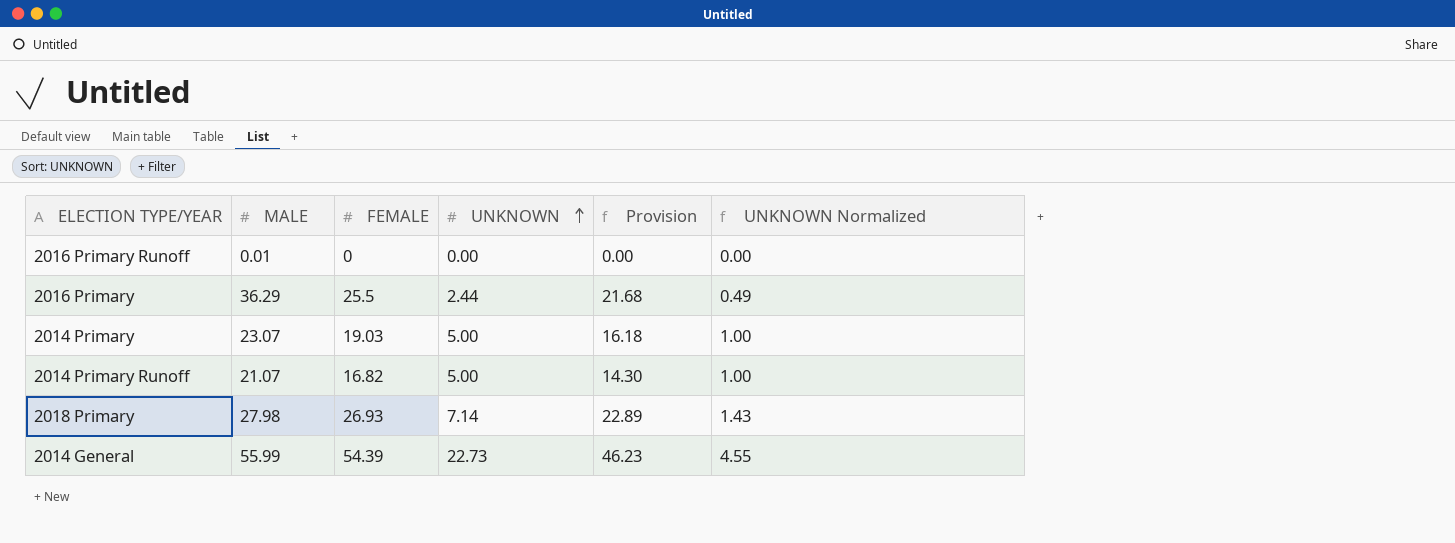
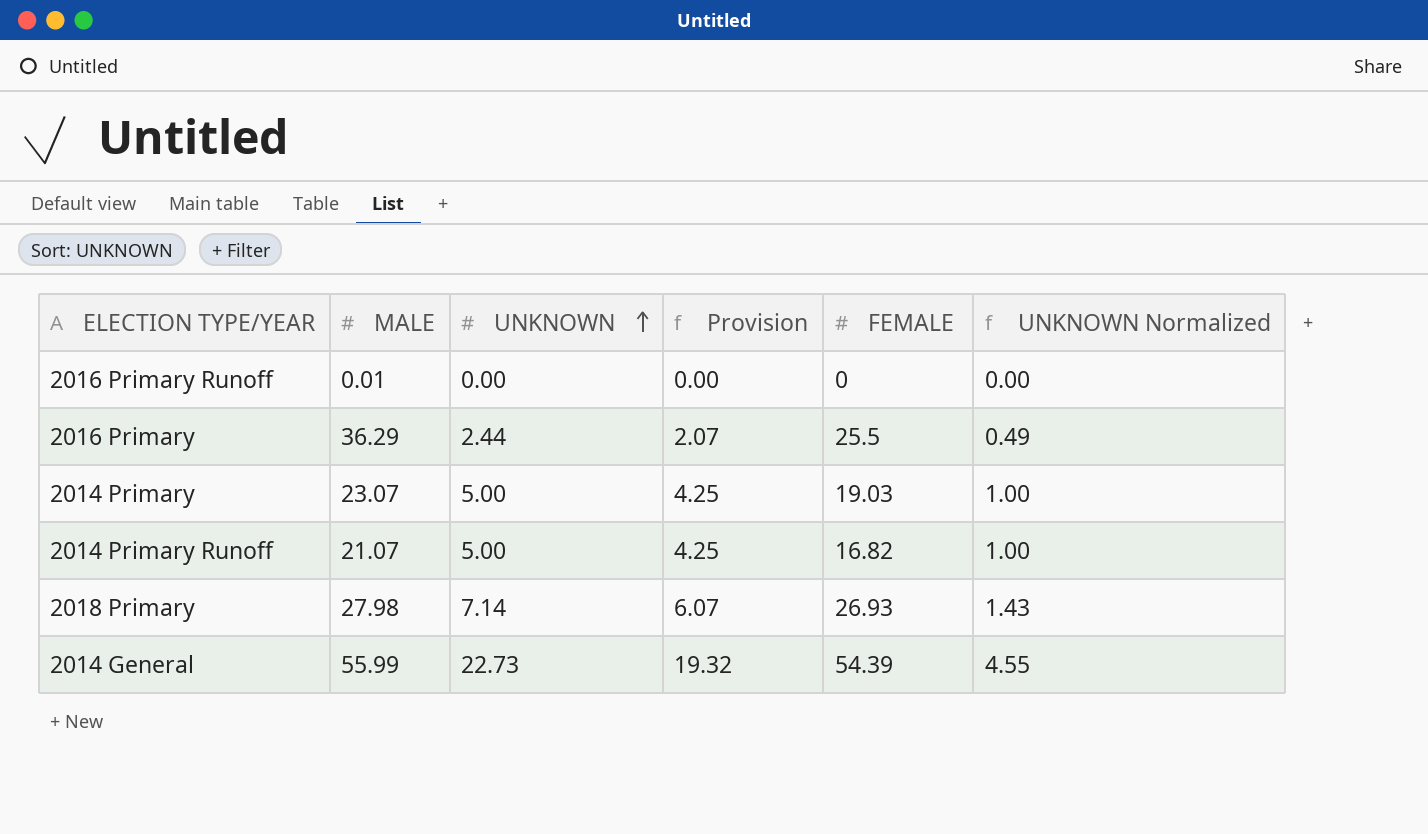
column Provision | formula: [FEMALE] * 0.85 -> [UNKNOWN] * 0.85
column FEMALE | position: 3 -> 5

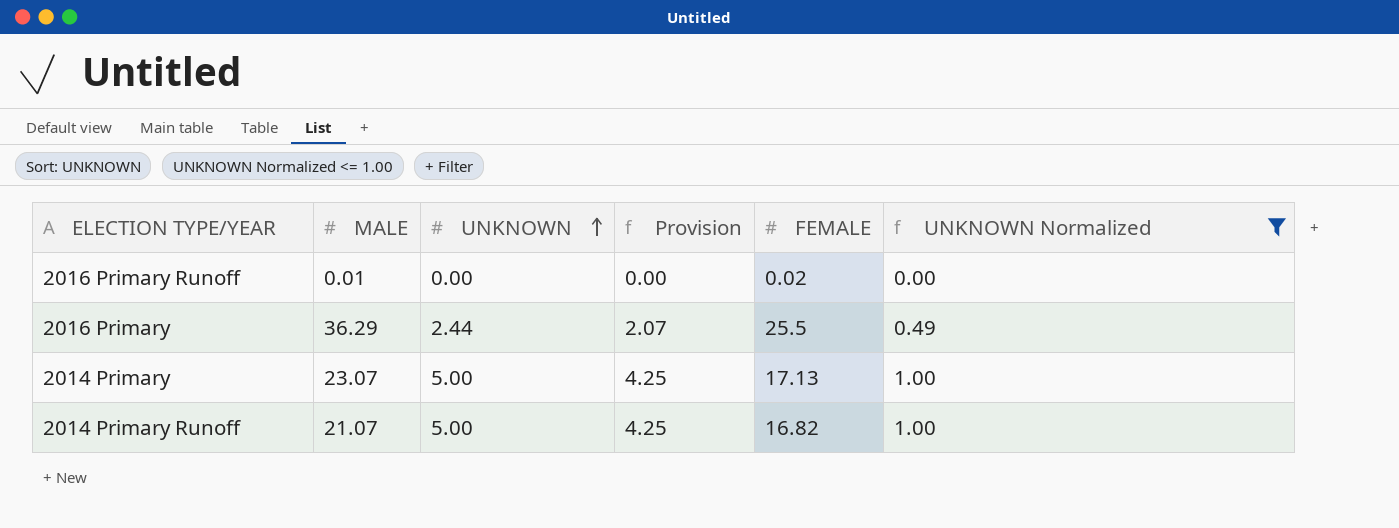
filter: none -> UNKNOWN Normalized <= 1.00
2016 Primary Runoff | FEMALE: 0 -> 0.02
2014 Primary | FEMALE: 19.03 -> 17.13

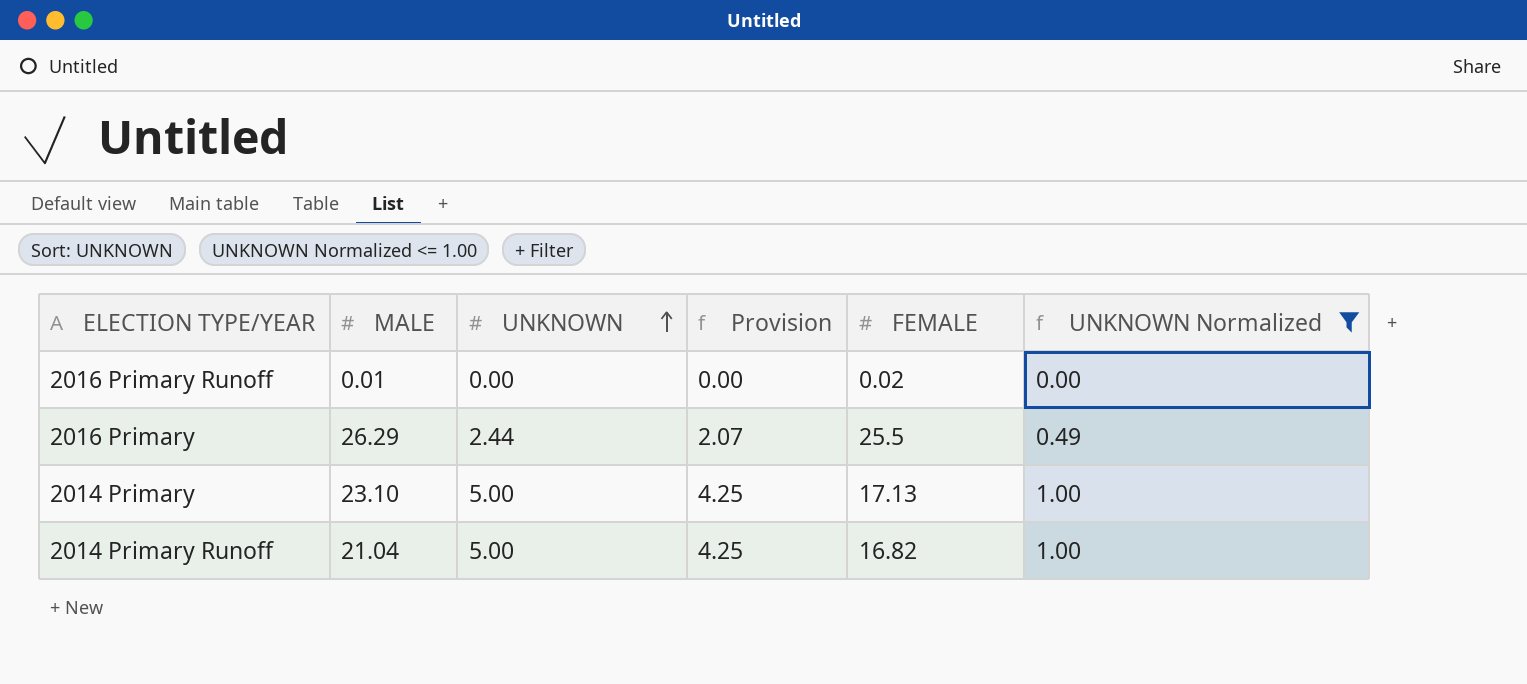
2016 Primary | MALE: 36.29 -> 26.29
2014 Primary | MALE: 23.07 -> 23.10
2014 Primary Runoff | MALE: 21.07 -> 21.04

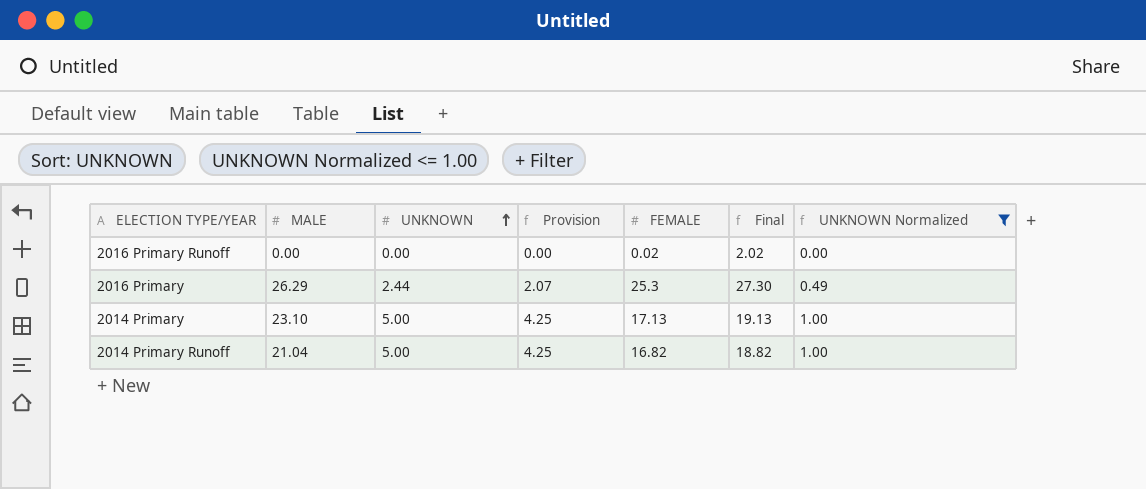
column Final | formula: none -> [FEMALE] + 2
2016 Primary Runoff | MALE: 0.01 -> 0.00
2016 Primary | FEMALE: 25.5 -> 25.3

